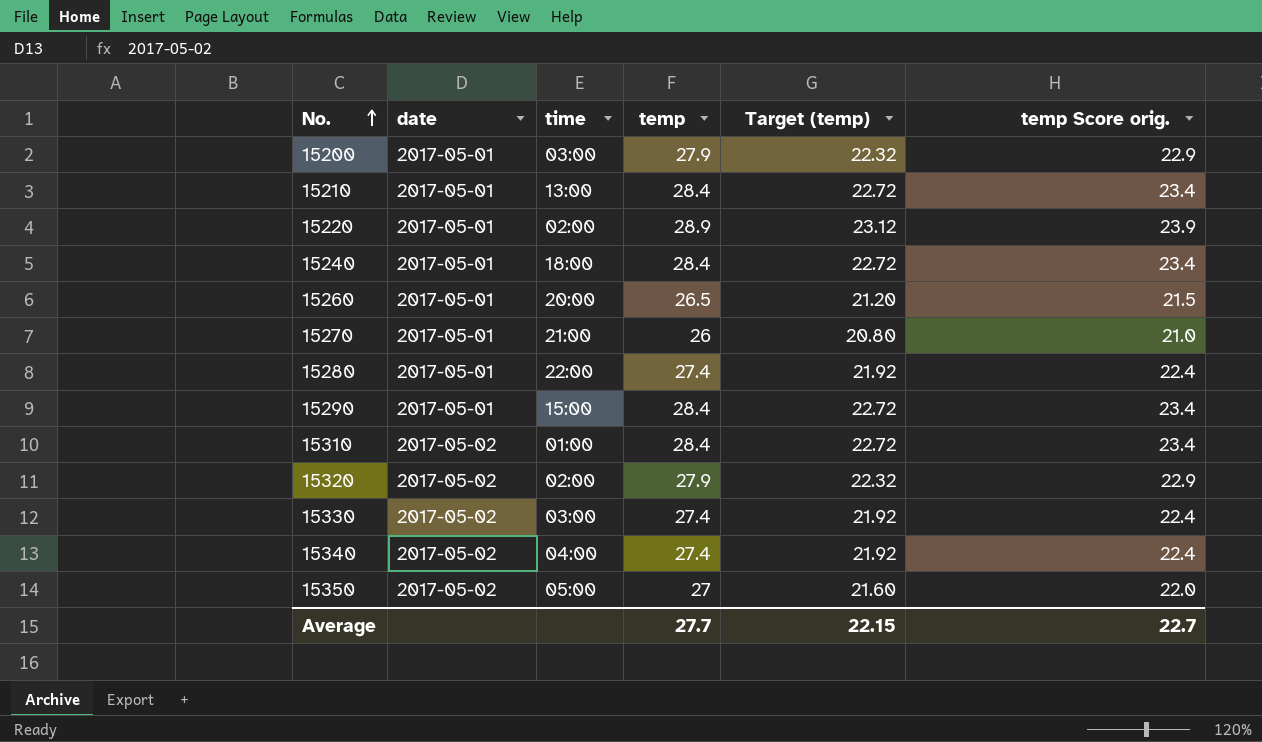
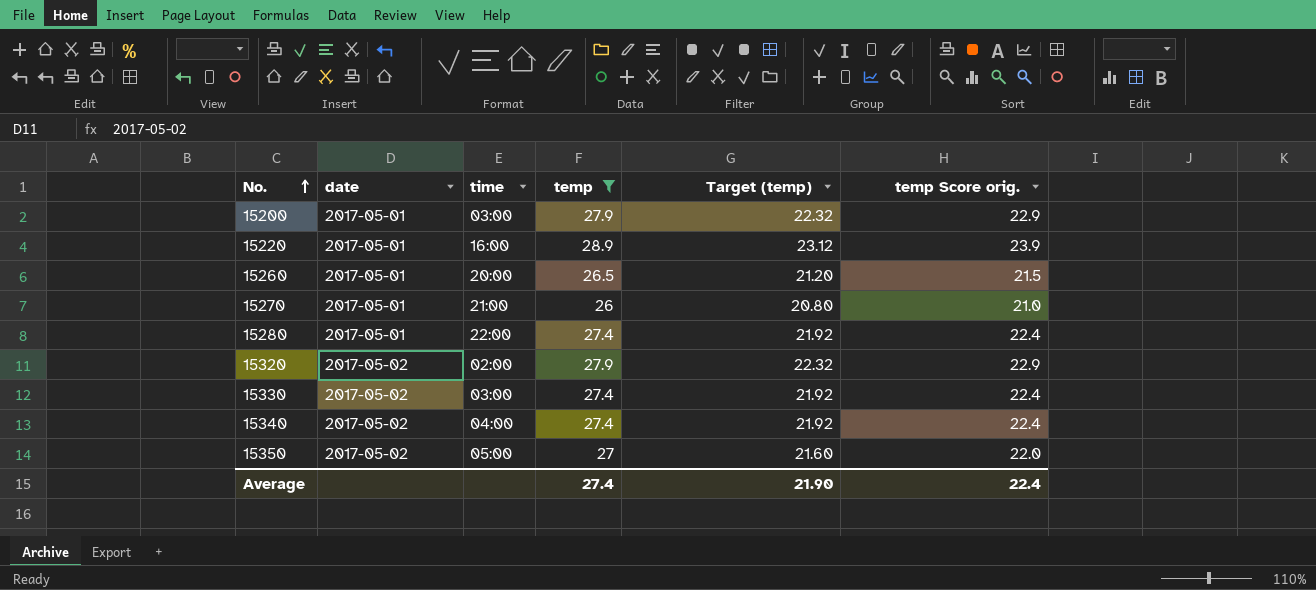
filter: none -> temp != 28.4
15220 | time: 02:00 -> 16:00
Average | temp: 27.7 -> 27.4
Average | Target (temp): 22.15 -> 21.90
Average | temp Score orig.: 22.7 -> 22.4

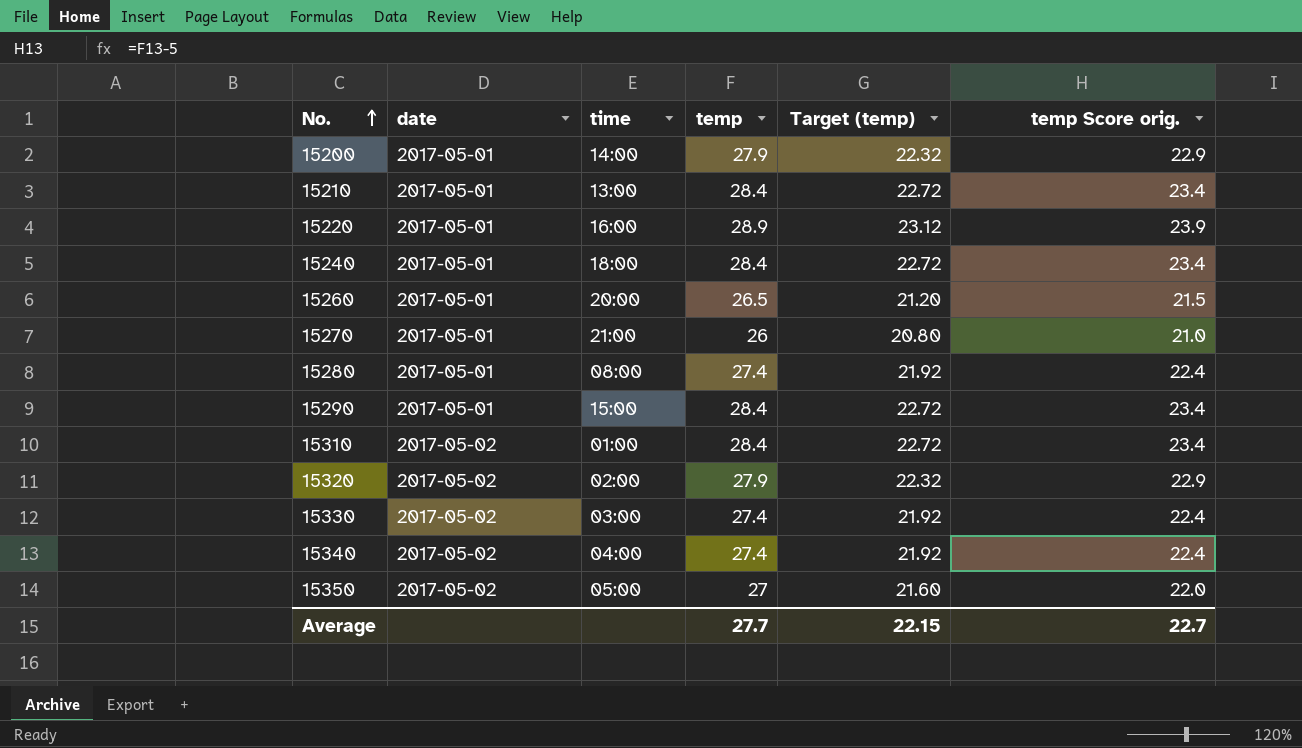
filter: temp != 28.4 -> none
15200 | time: 03:00 -> 14:00
15280 | time: 22:00 -> 08:00
Average | temp: 27.4 -> 27.7
Average | Target (temp): 21.90 -> 22.15
Average | temp Score orig.: 22.4 -> 22.7

